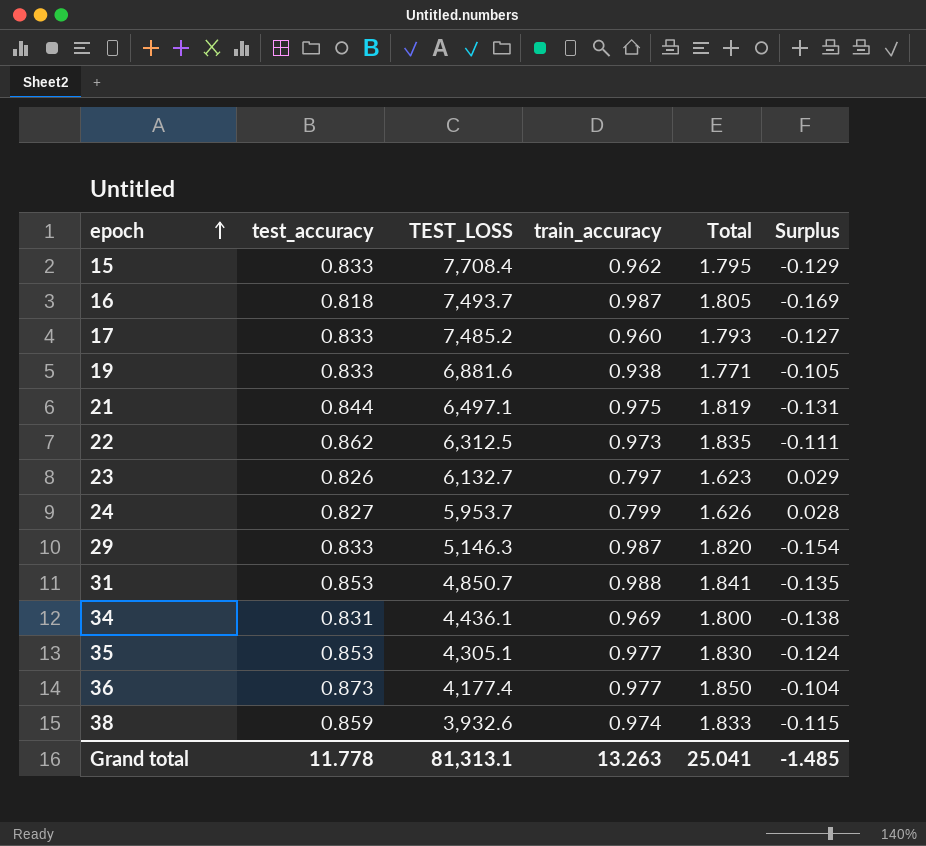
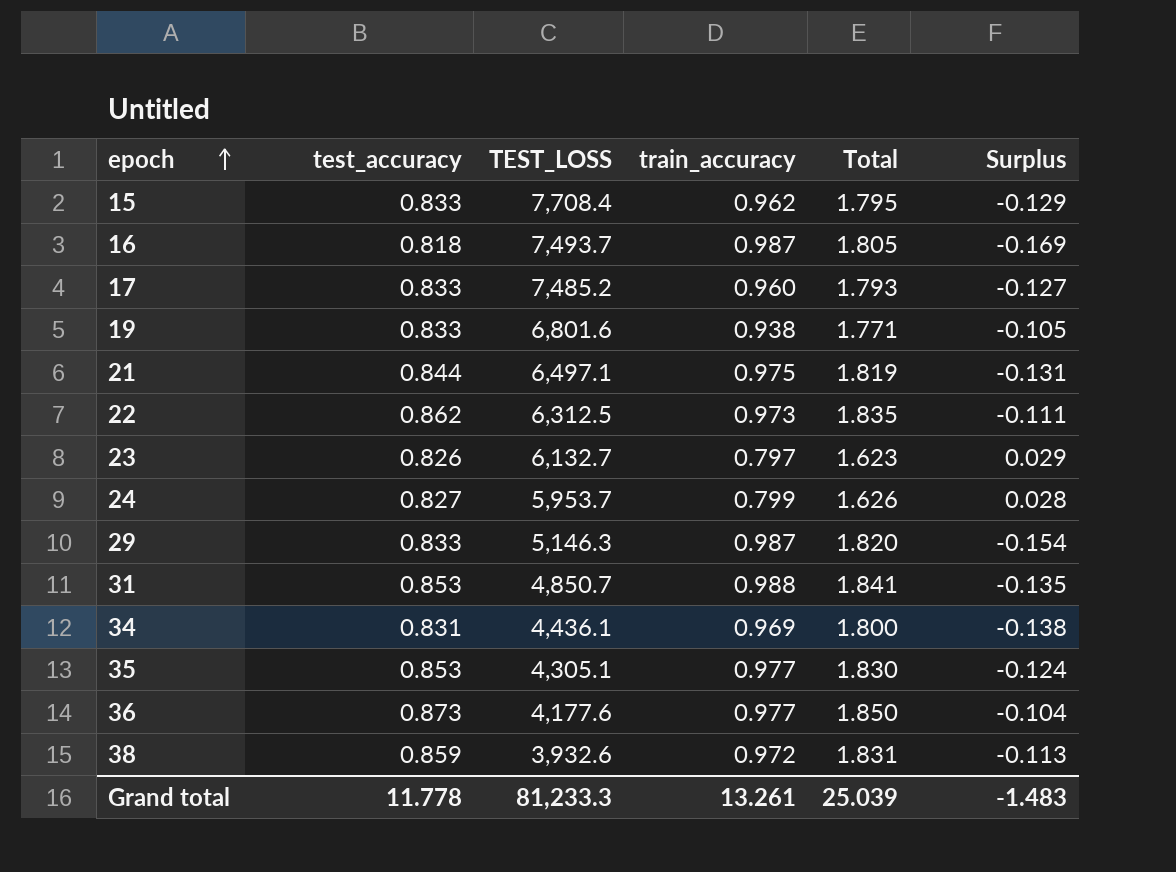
19 | TEST_LOSS: 6,881.6 -> 6,801.6
36 | TEST_LOSS: 4,177.4 -> 4,177.6
38 | train_accuracy: 0.974 -> 0.972
38 | Total: 1.833 -> 1.831
38 | Surplus: -0.115 -> -0.113
Grand total | TEST_LOSS: 81,313.1 -> 81,233.3
Grand total | train_accuracy: 13.263 -> 13.261
Grand total | Total: 25.041 -> 25.039
Grand total | Surplus: -1.485 -> -1.483

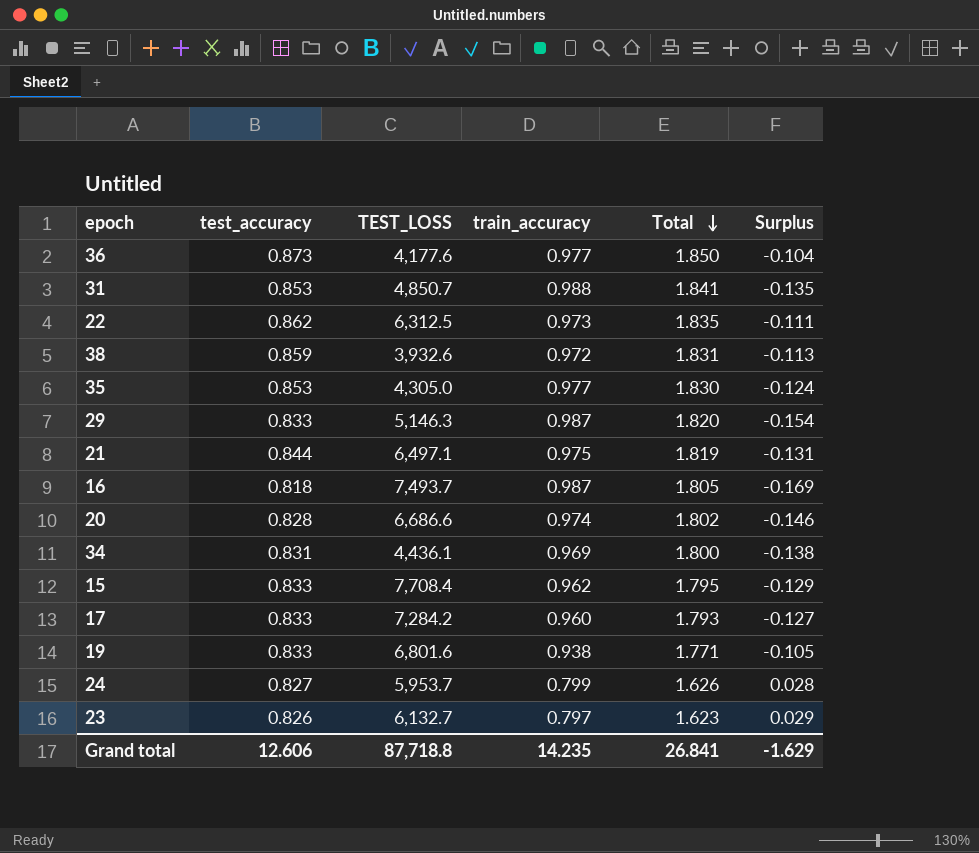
row order: epoch ascending -> Total descending
35 | TEST_LOSS: 4,305.1 -> 4,305.0
row 20: none -> 0.828 | 6,686.6 | 0.974 | 1.802 | -0.146
17 | TEST_LOSS: 7,485.2 -> 7,284.2
Grand total | test_accuracy: 11.778 -> 12.606
Grand total | TEST_LOSS: 81,233.3 -> 87,718.8
Grand total | train_accuracy: 13.261 -> 14.235
Grand total | Total: 25.039 -> 26.841
Grand total | Surplus: -1.483 -> -1.629

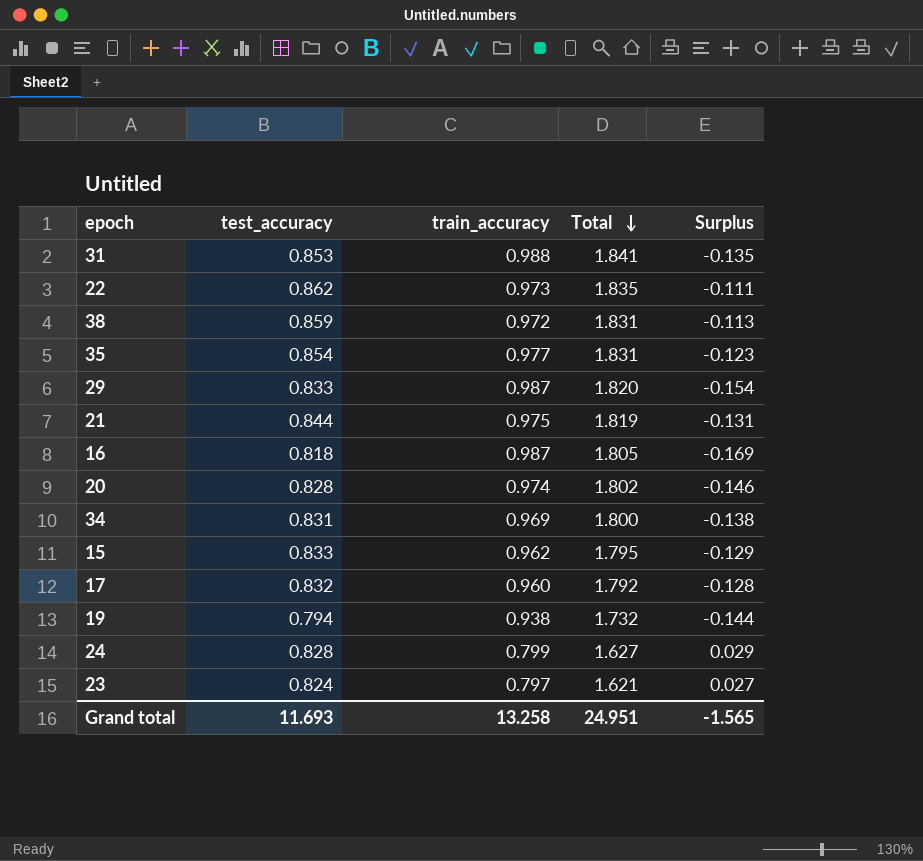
column TEST_LOSS | position: 3 -> none
row 36: 0.873 | 4,177.6 | 0.977 | 1.850 | -0.104 -> none
35 | test_accuracy: 0.853 -> 0.854
35 | Total: 1.830 -> 1.831
35 | Surplus: -0.124 -> -0.123
17 | test_accuracy: 0.833 -> 0.832
17 | Total: 1.793 -> 1.792
17 | Surplus: -0.127 -> -0.128
19 | test_accuracy: 0.833 -> 0.794
19 | Total: 1.771 -> 1.732
19 | Surplus: -0.105 -> -0.144
24 | test_accuracy: 0.827 -> 0.828
24 | Total: 1.626 -> 1.627
24 | Surplus: 0.028 -> 0.029
23 | test_accuracy: 0.826 -> 0.824
23 | Total: 1.623 -> 1.621
23 | Surplus: 0.029 -> 0.027
Grand total | test_accuracy: 12.606 -> 11.693
Grand total | train_accuracy: 14.235 -> 13.258
Grand total | Total: 26.841 -> 24.951
Grand total | Surplus: -1.629 -> -1.565

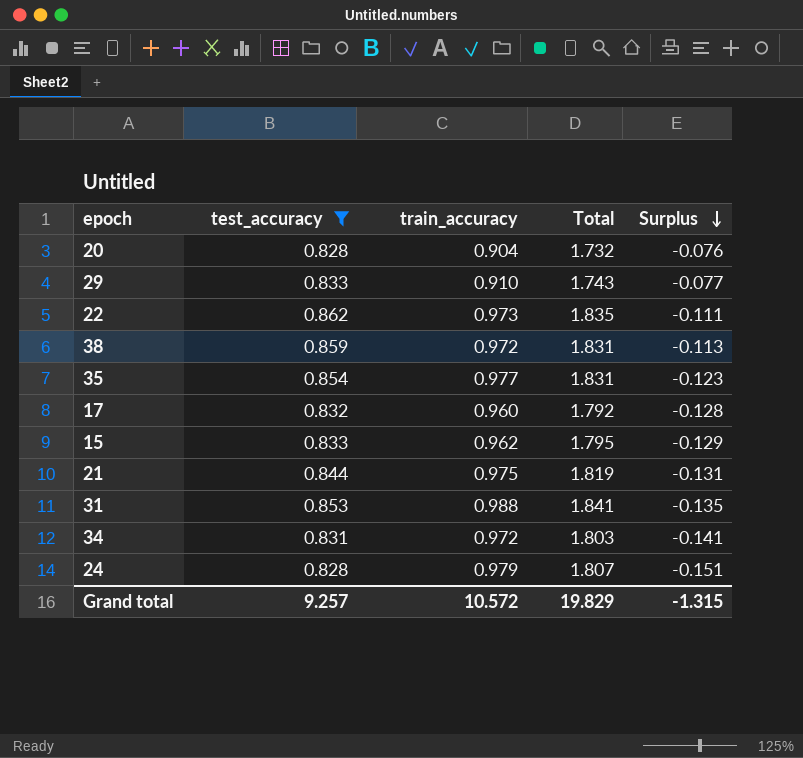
filter: none -> test_accuracy >= 0.828
row order: Total descending -> Surplus descending
20 | train_accuracy: 0.974 -> 0.904
20 | Total: 1.802 -> 1.732
20 | Surplus: -0.146 -> -0.076
29 | train_accuracy: 0.987 -> 0.910
29 | Total: 1.820 -> 1.743
29 | Surplus: -0.154 -> -0.077
34 | train_accuracy: 0.969 -> 0.972
34 | Total: 1.800 -> 1.803
34 | Surplus: -0.138 -> -0.141
24 | train_accuracy: 0.799 -> 0.979
24 | Total: 1.627 -> 1.807
24 | Surplus: 0.029 -> -0.151
Grand total | test_accuracy: 11.693 -> 9.257
Grand total | train_accuracy: 13.258 -> 10.572
Grand total | Total: 24.951 -> 19.829
Grand total | Surplus: -1.565 -> -1.315

